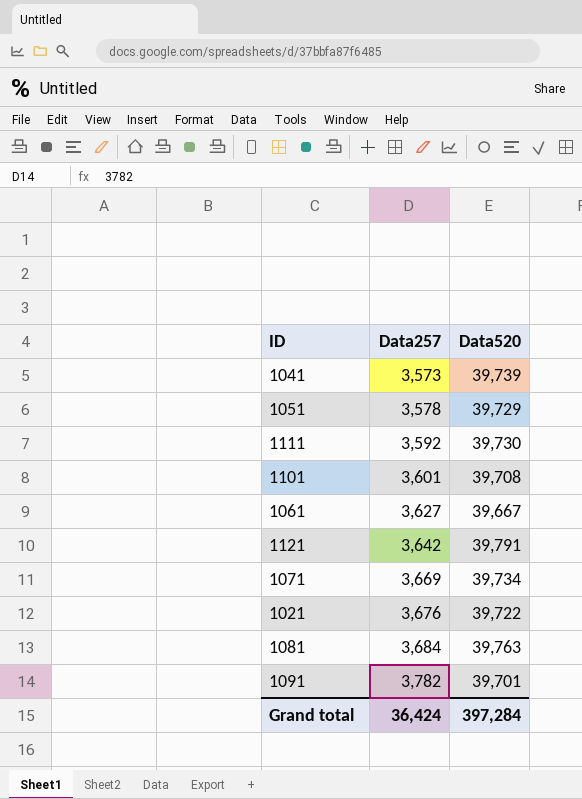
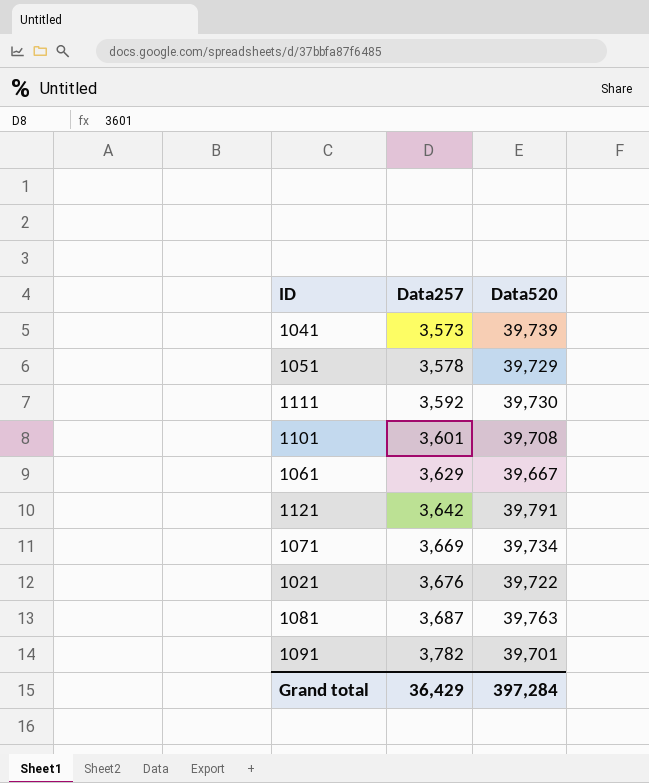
1061 | Data257: 3,627 -> 3,629
1081 | Data257: 3,684 -> 3,687
Grand total | Data257: 36,424 -> 36,429

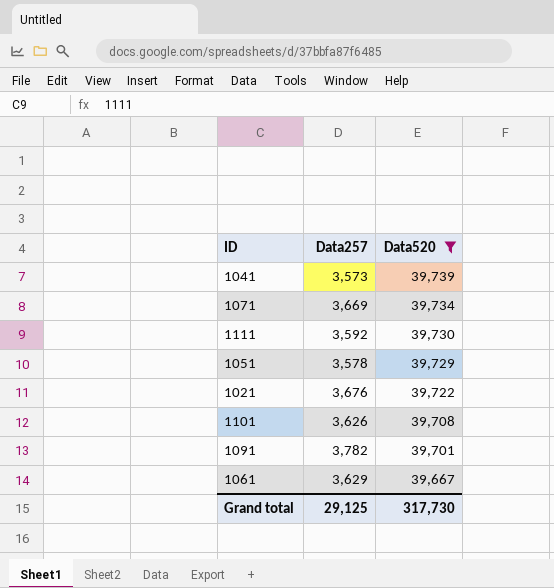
filter: none -> Data520 <= 39,739
row order: Data257 ascending -> Data520 descending
1101 | Data257: 3,601 -> 3,626
Grand total | Data257: 36,429 -> 29,125
Grand total | Data520: 397,284 -> 317,730

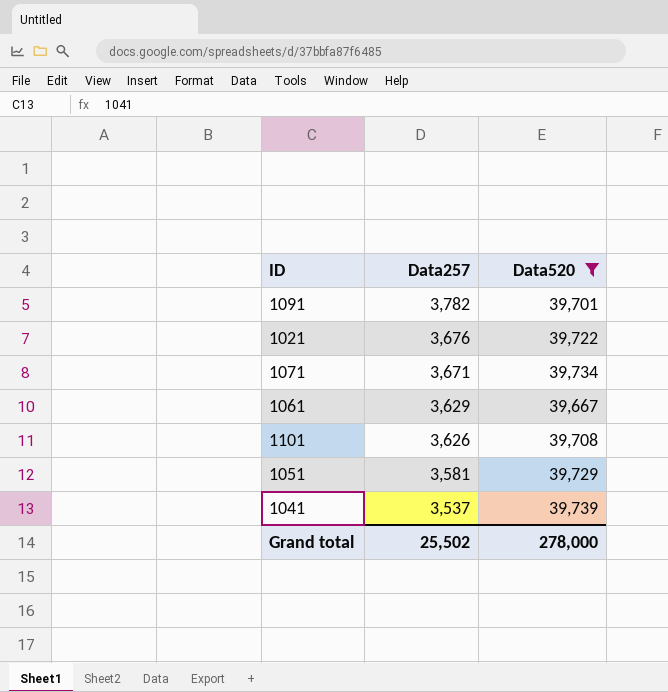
row order: Data520 descending -> Data257 descending
row 1111: 3,592 | 39,730 -> none
1071 | Data257: 3,669 -> 3,671
1051 | Data257: 3,578 -> 3,581
1041 | Data257: 3,573 -> 3,537
Grand total | Data257: 29,125 -> 25,502
Grand total | Data520: 317,730 -> 278,000

